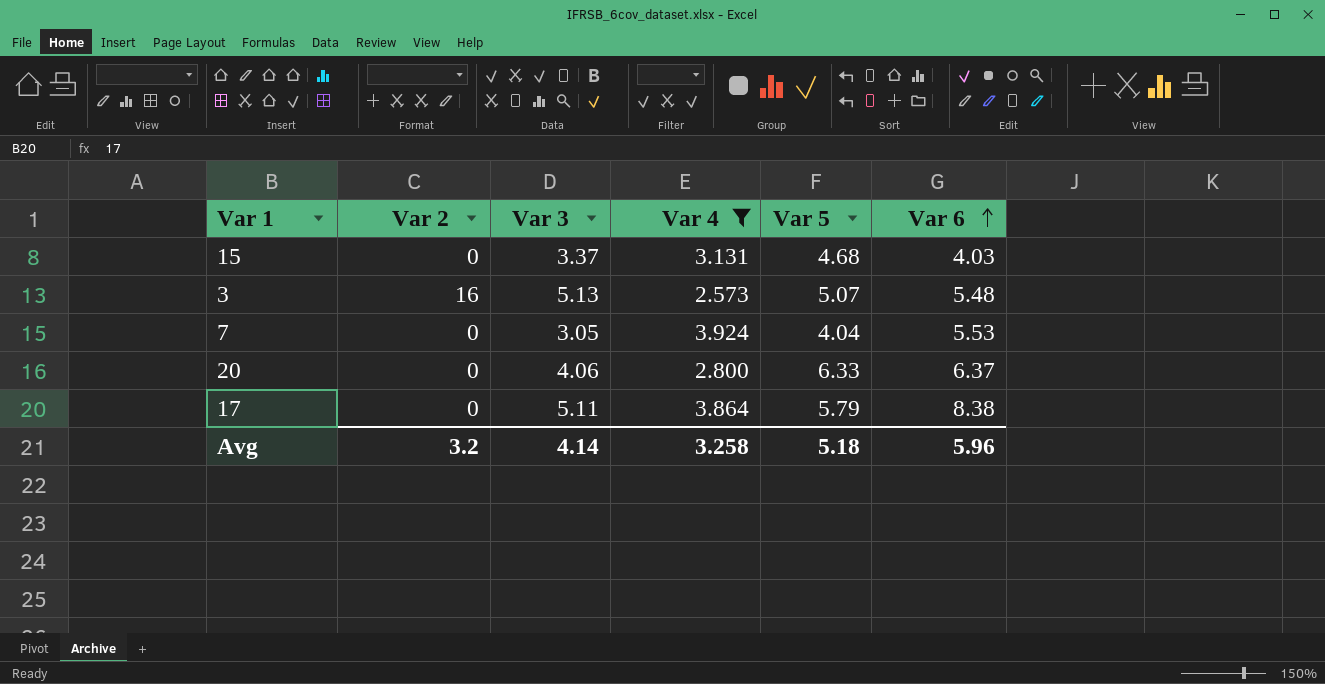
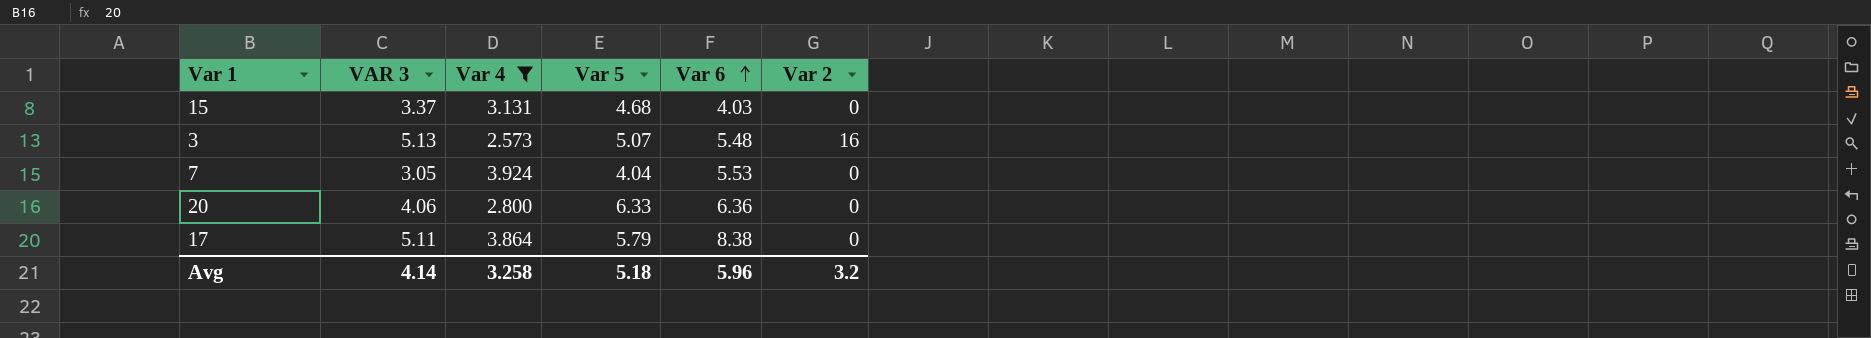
column name: Var 3 -> VAR 3
column Var 2 | position: 2 -> 6
20 | Var 6: 6.37 -> 6.36

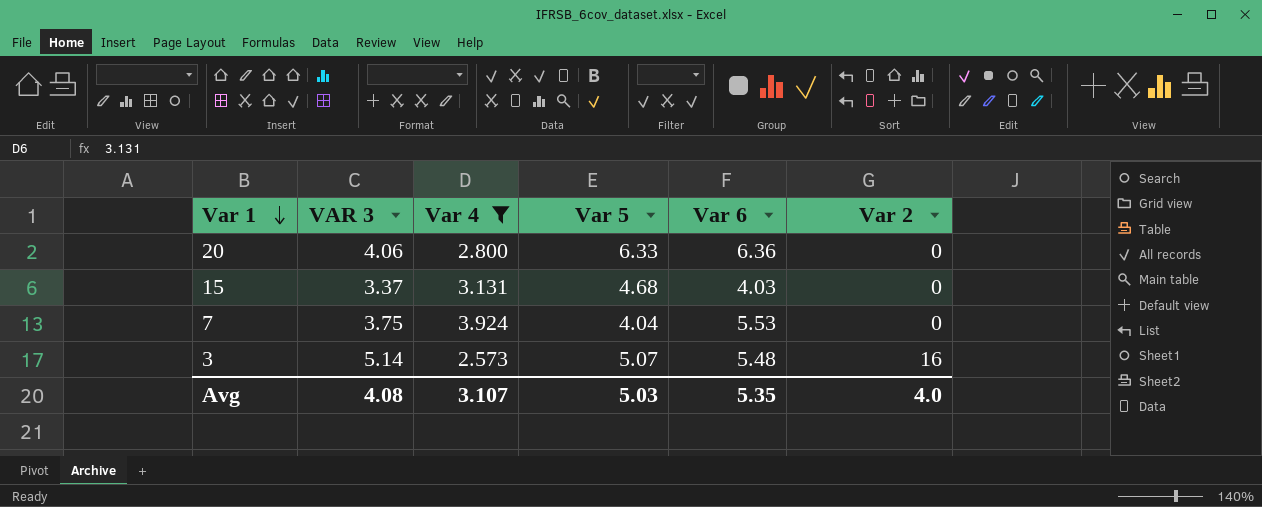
row order: Var 6 ascending -> Var 1 descending
row 17: 5.11 | 3.864 | 5.79 | 8.38 | 0 -> none
7 | VAR 3: 3.05 -> 3.75
3 | VAR 3: 5.13 -> 5.14
Avg | VAR 3: 4.14 -> 4.08
Avg | Var 4: 3.258 -> 3.107
Avg | Var 5: 5.18 -> 5.03
Avg | Var 6: 5.96 -> 5.35
Avg | Var 2: 3.2 -> 4.0

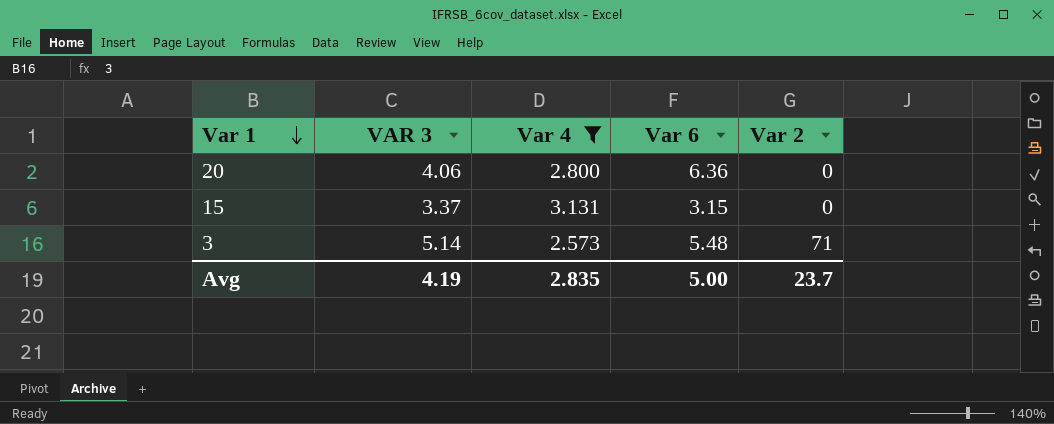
column Var 5 | position: 4 -> none
row 7: 3.75 | 3.924 | 4.04 | 5.53 | 0 -> none
15 | Var 6: 4.03 -> 3.15
3 | Var 2: 16 -> 71
Avg | VAR 3: 4.08 -> 4.19
Avg | Var 4: 3.107 -> 2.835
Avg | Var 6: 5.35 -> 5.00
Avg | Var 2: 4.0 -> 23.7

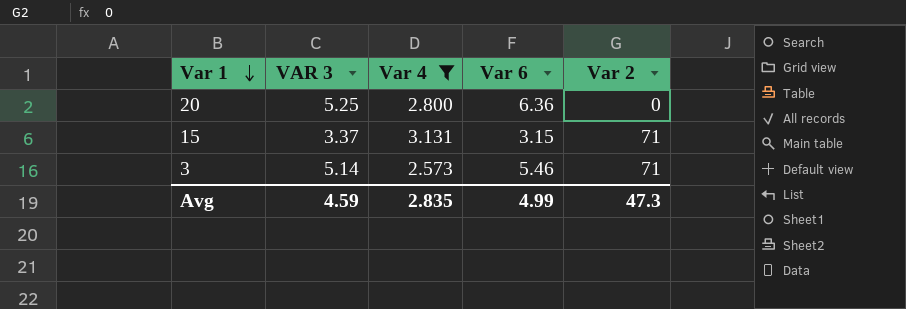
20 | VAR 3: 4.06 -> 5.25
15 | Var 2: 0 -> 71
3 | Var 6: 5.48 -> 5.46
Avg | VAR 3: 4.19 -> 4.59
Avg | Var 6: 5.00 -> 4.99
Avg | Var 2: 23.7 -> 47.3

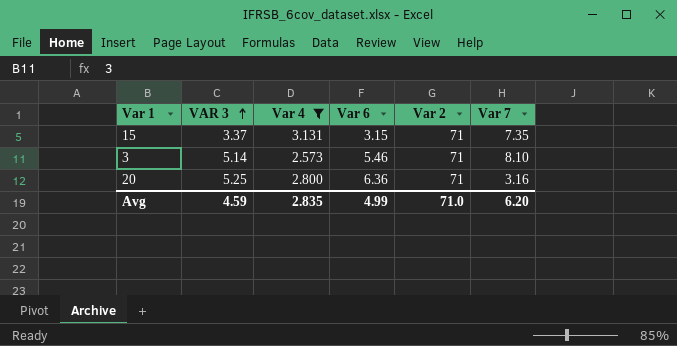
row order: Var 1 descending -> VAR 3 ascending
column Var 7 | position: none -> 6
20 | Var 2: 0 -> 71
Avg | Var 2: 47.3 -> 71.0

